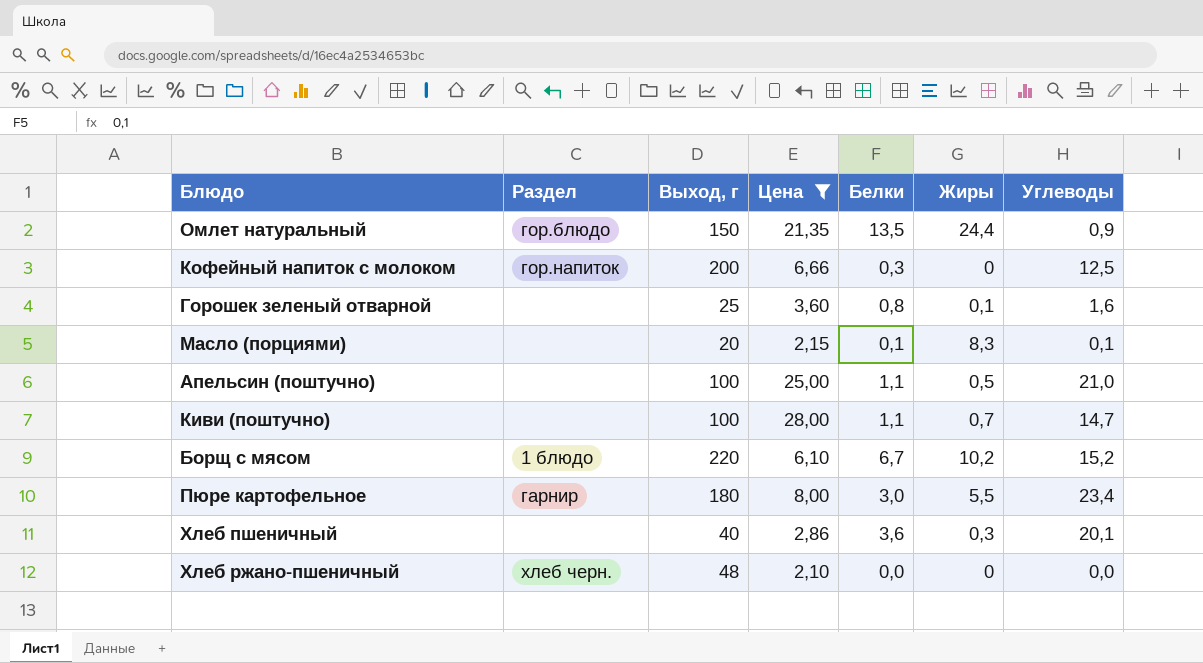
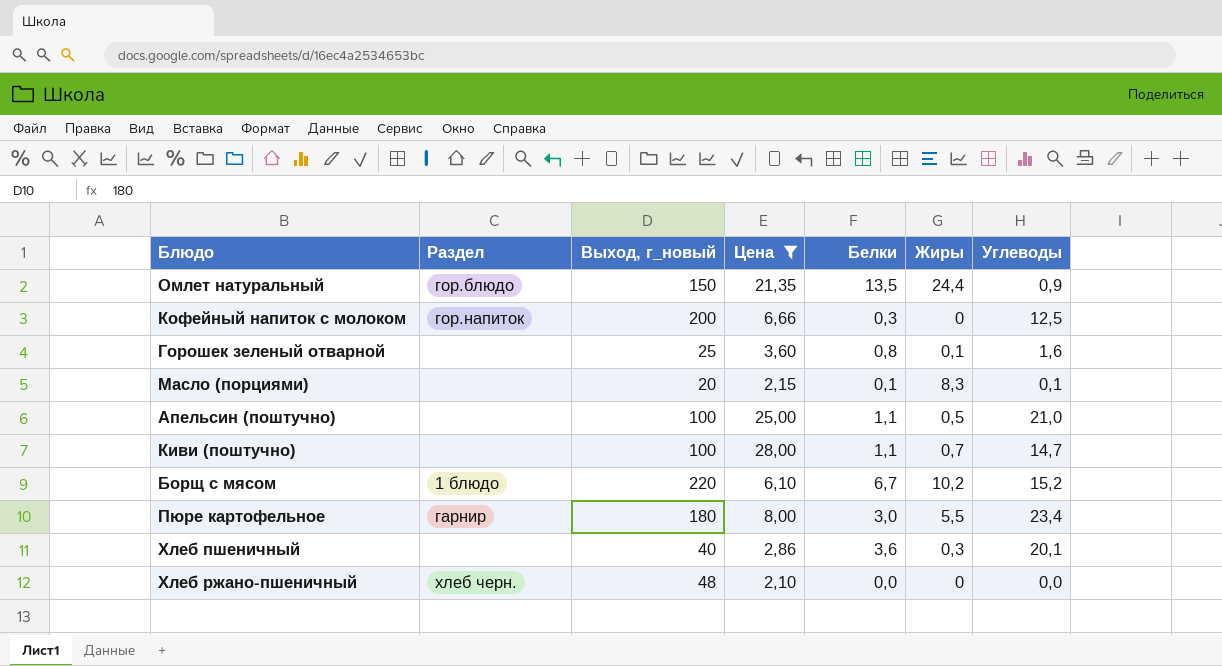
column name: Выход, г -> Выход, г_новый

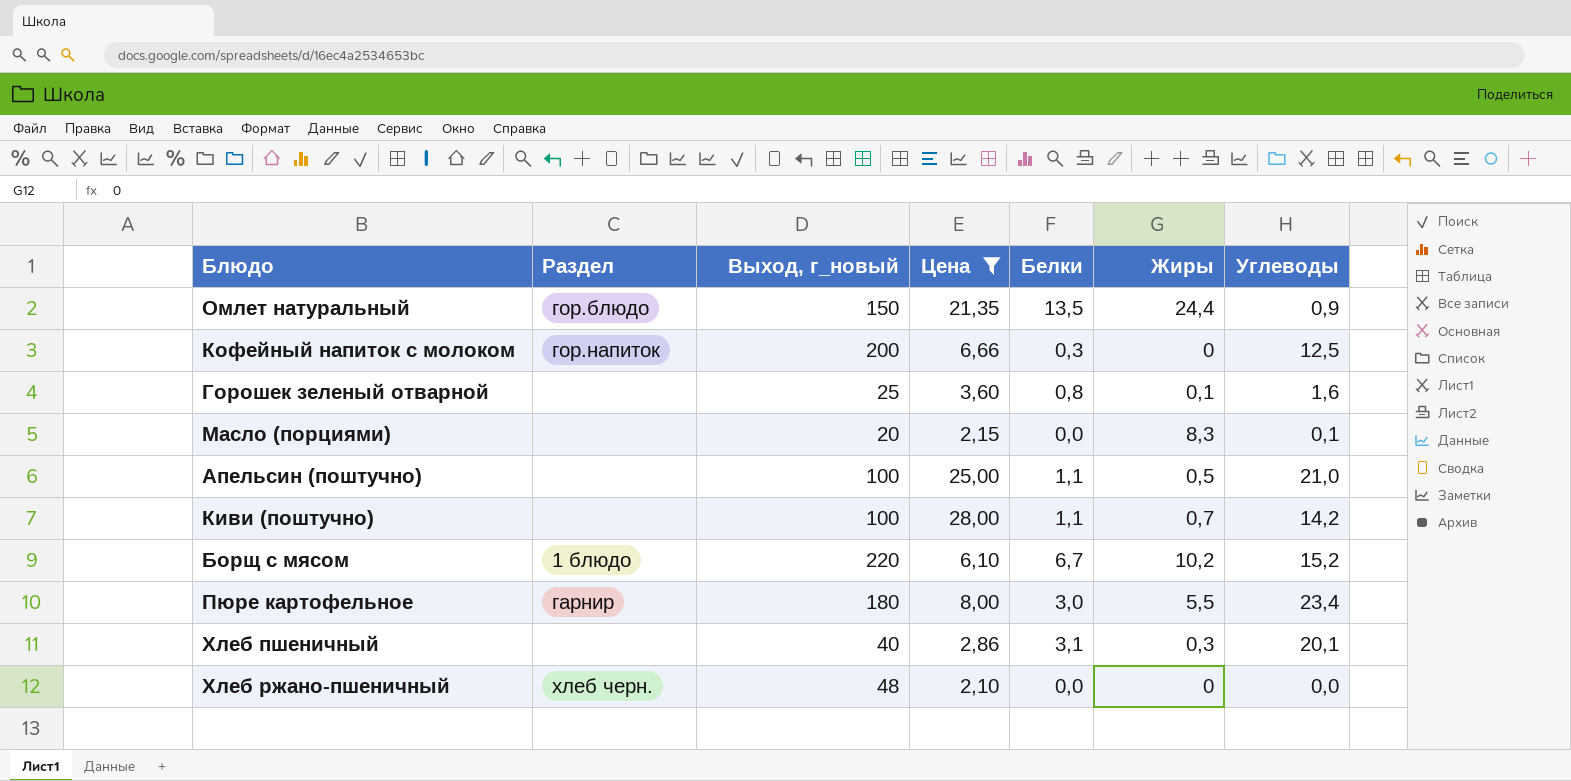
Масло (порциями) | Белки: 0,1 -> 0,0
Киви (поштучно) | Углеводы: 14,7 -> 14,2
Хлеб пшеничный | Белки: 3,6 -> 3,1

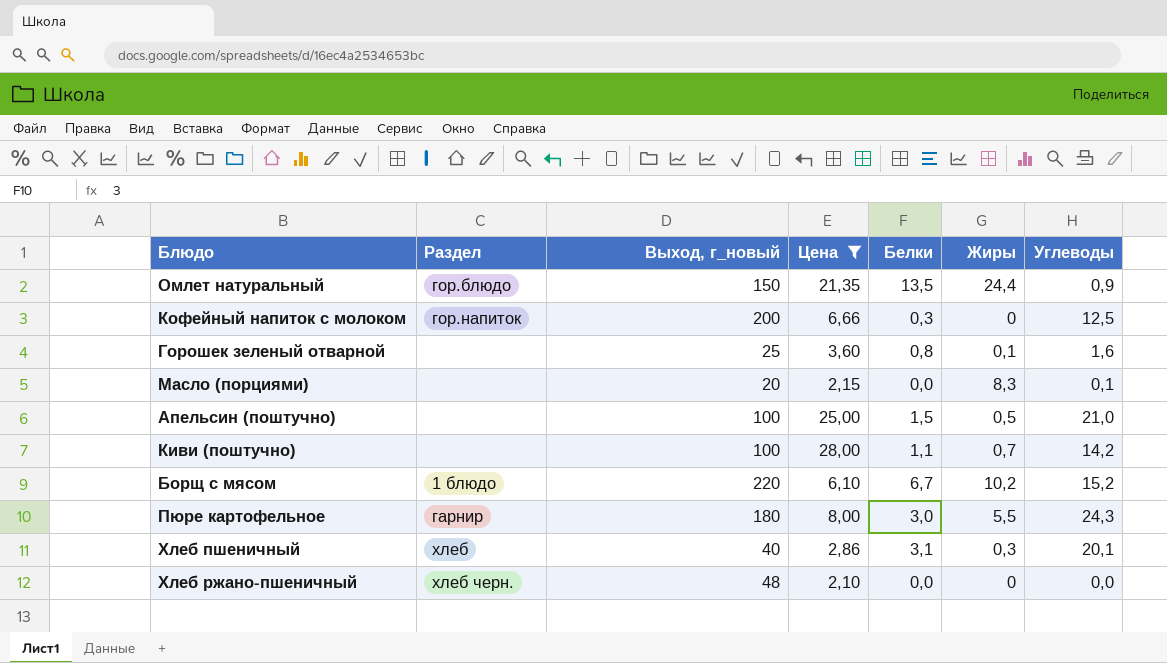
Апельсин (поштучно) | Белки: 1,1 -> 1,5
Пюре картофельное | Углеводы: 23,4 -> 24,3
Хлеб пшеничный | Раздел: none -> хлеб

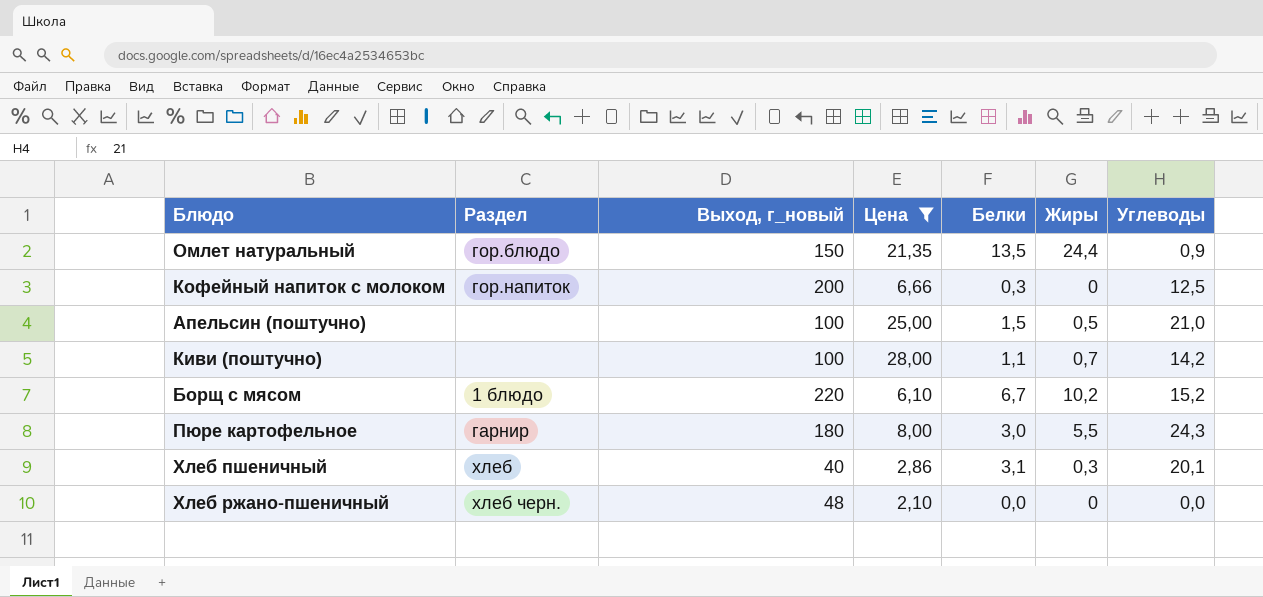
row Горошек зеленый отварной: none | 25 | 3,60 | 0,8 | 0,1 | 1,6 -> none
row Масло (порциями): none | 20 | 2,15 | 0,0 | 8,3 | 0,1 -> none

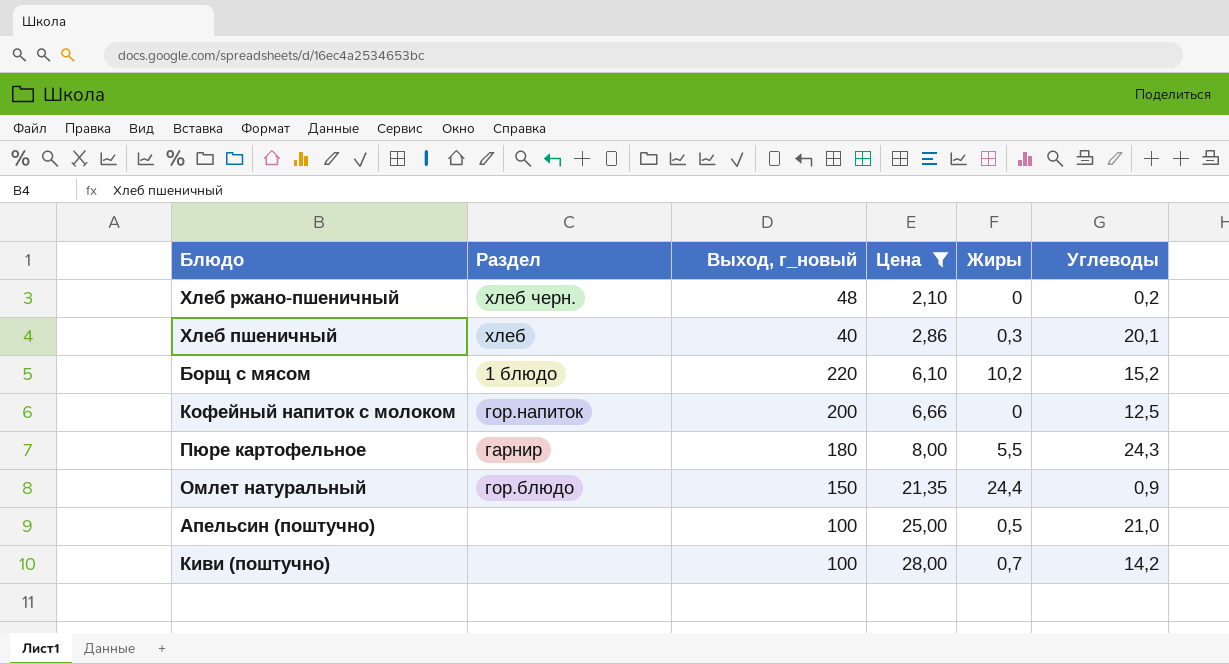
row order: none -> Цена ascending
column Белки | position: 5 -> none
Хлеб ржано-пшеничный | Углеводы: 0,0 -> 0,2

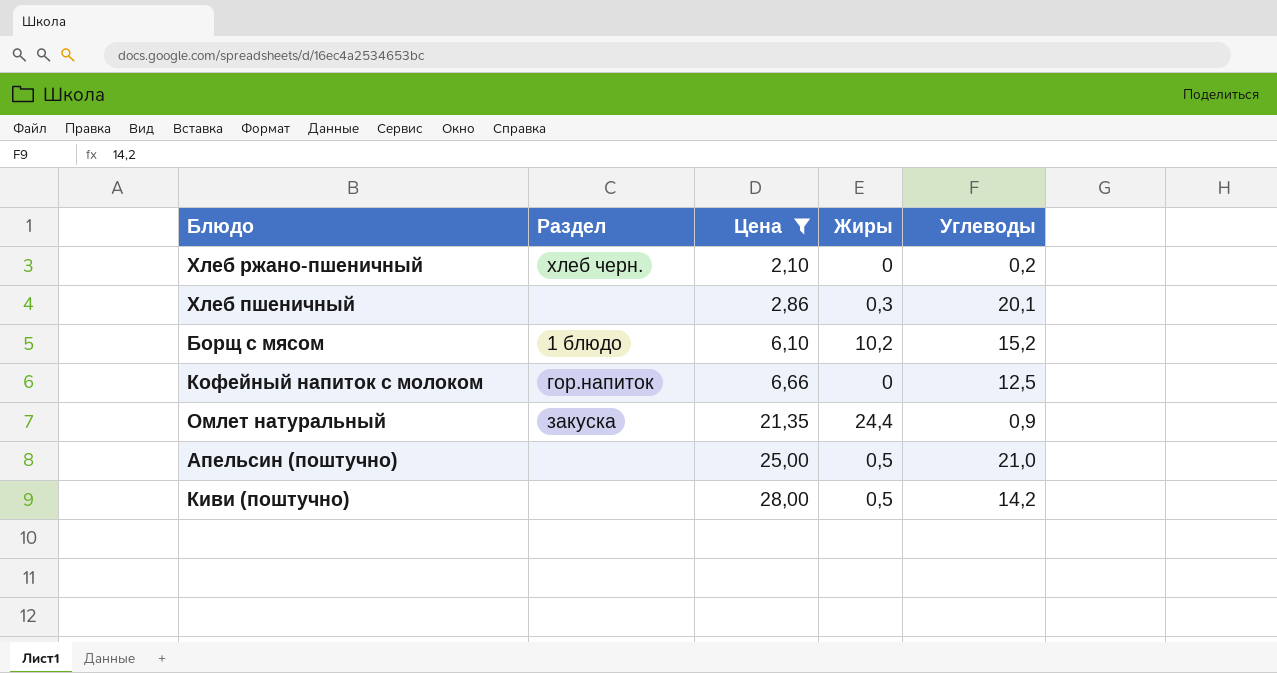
column Выход, г_новый | position: 3 -> none
row Пюре картофельное: гарнир | 180 | 8,00 | 5,5 | 24,3 -> none
Хлеб пшеничный | Раздел: хлеб -> none
Омлет натуральный | Раздел: гор.блюдо -> закуска
Киви (поштучно) | Жиры: 0,7 -> 0,5

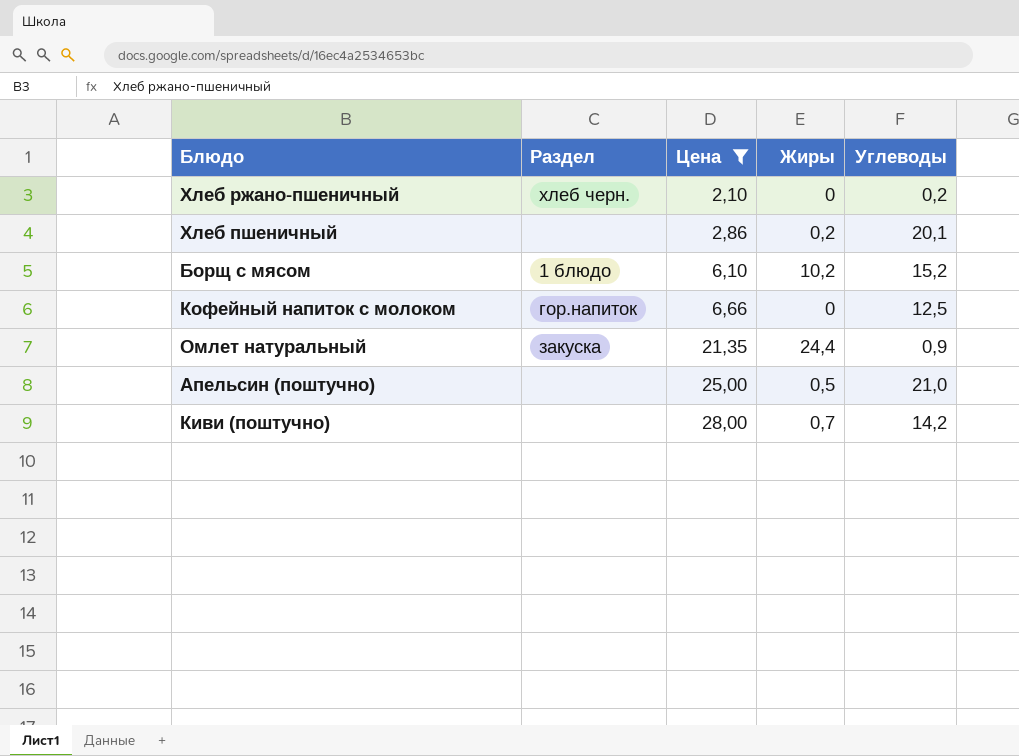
Хлеб пшеничный | Жиры: 0,3 -> 0,2
Киви (поштучно) | Жиры: 0,5 -> 0,7

